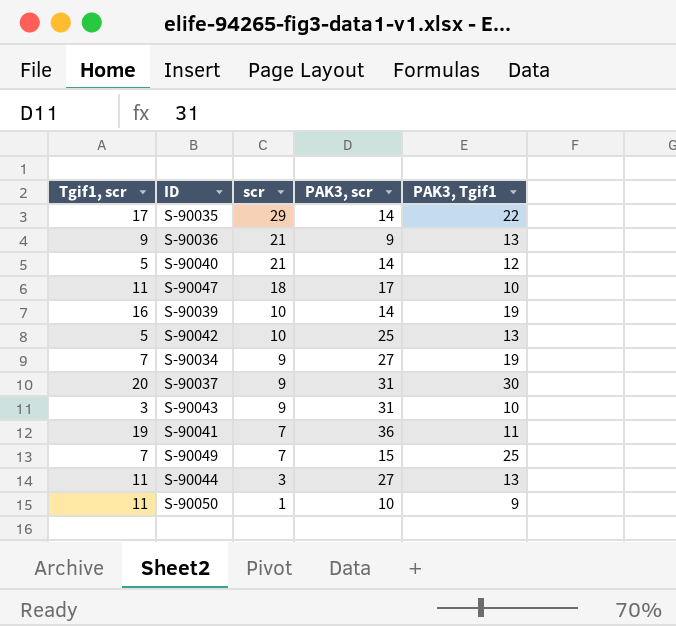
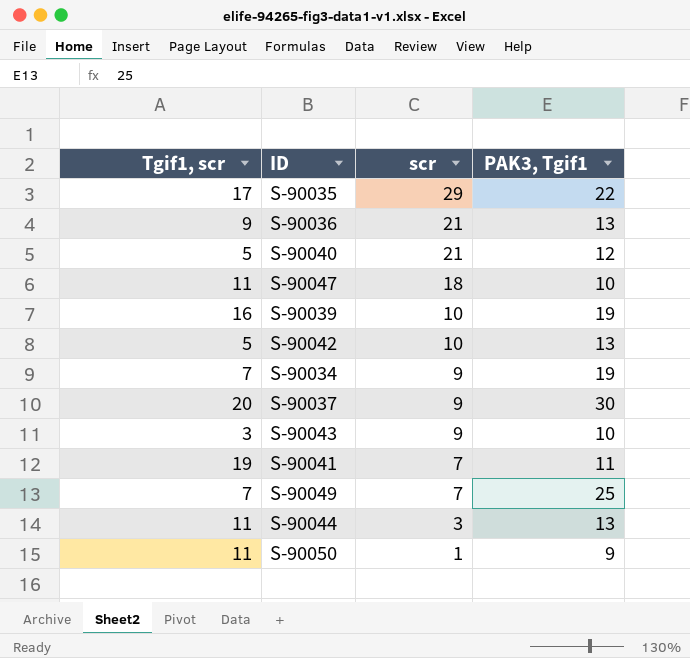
column PAK3, scr | position: 4 -> none

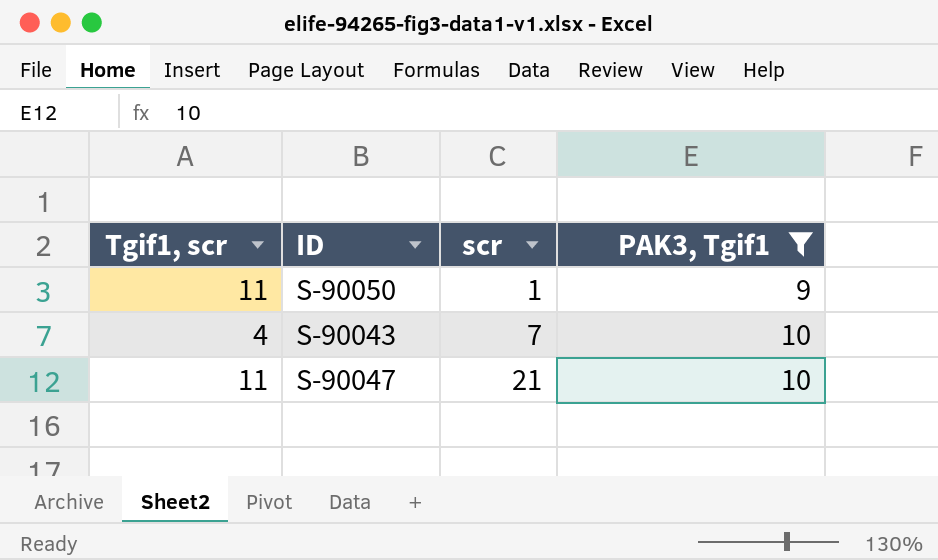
filter: none -> PAK3, Tgif1 <= 10
row order: scr descending -> scr ascending
S-90043 | Tgif1, scr: 3 -> 4
S-90043 | scr: 9 -> 7
S-90047 | scr: 18 -> 21

